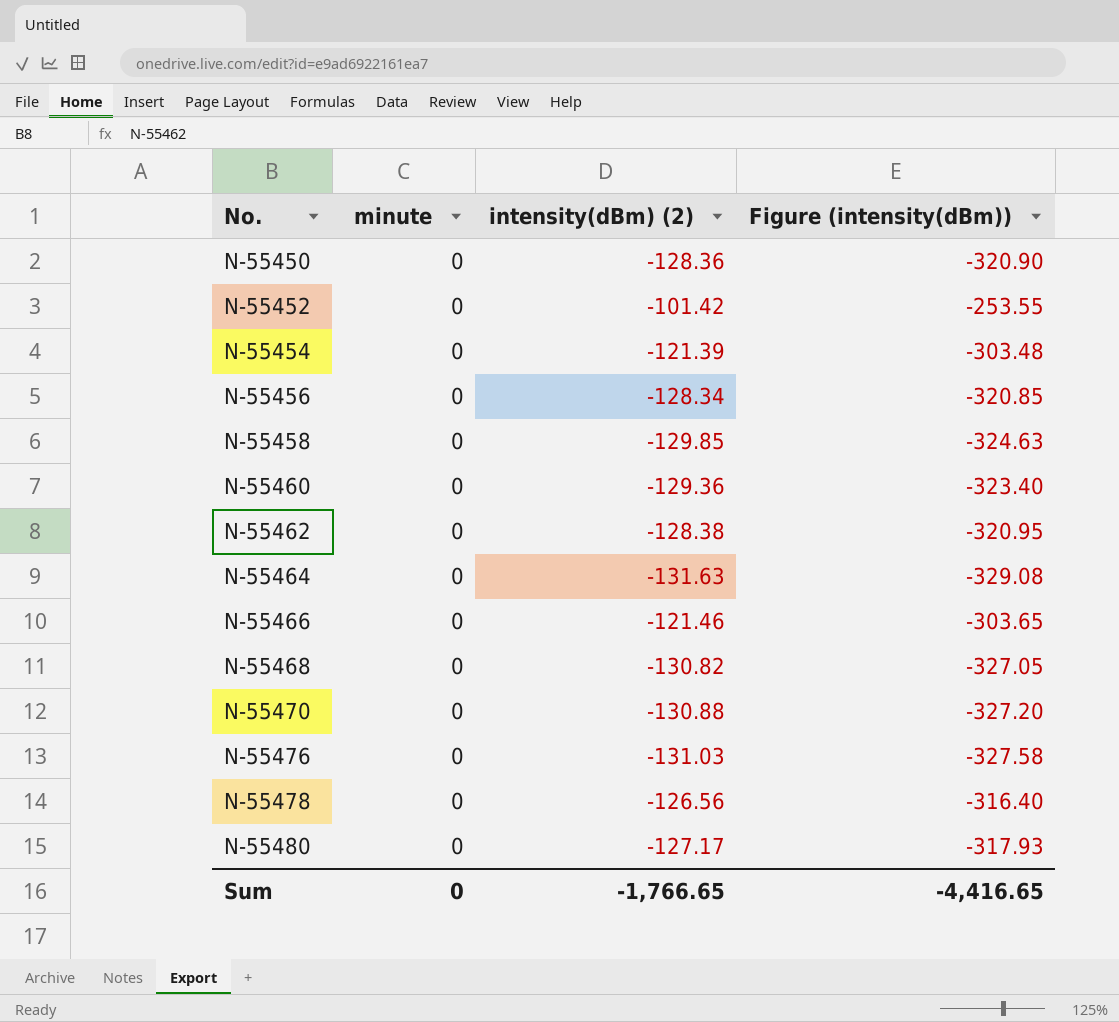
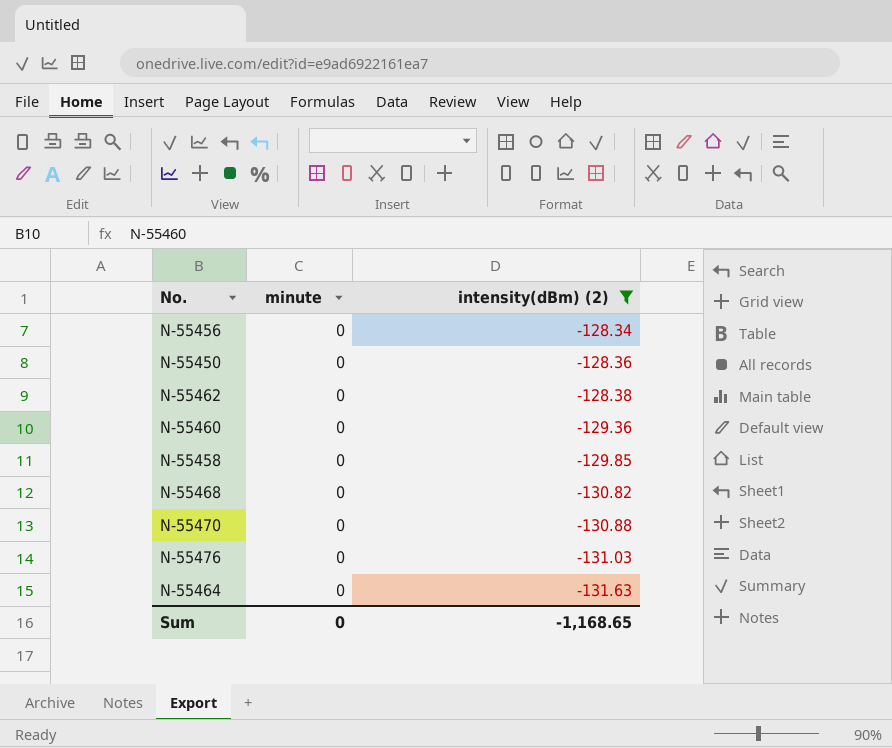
filter: none -> intensity(dBm) (2) <= -128.34
row order: No. ascending -> intensity(dBm) (2) descending
column Figure (intensity(dBm)) | formula: [intensity(dBm) (2)] * 2.5 -> none
Sum | intensity(dBm) (2): -1,766.65 -> -1,168.65

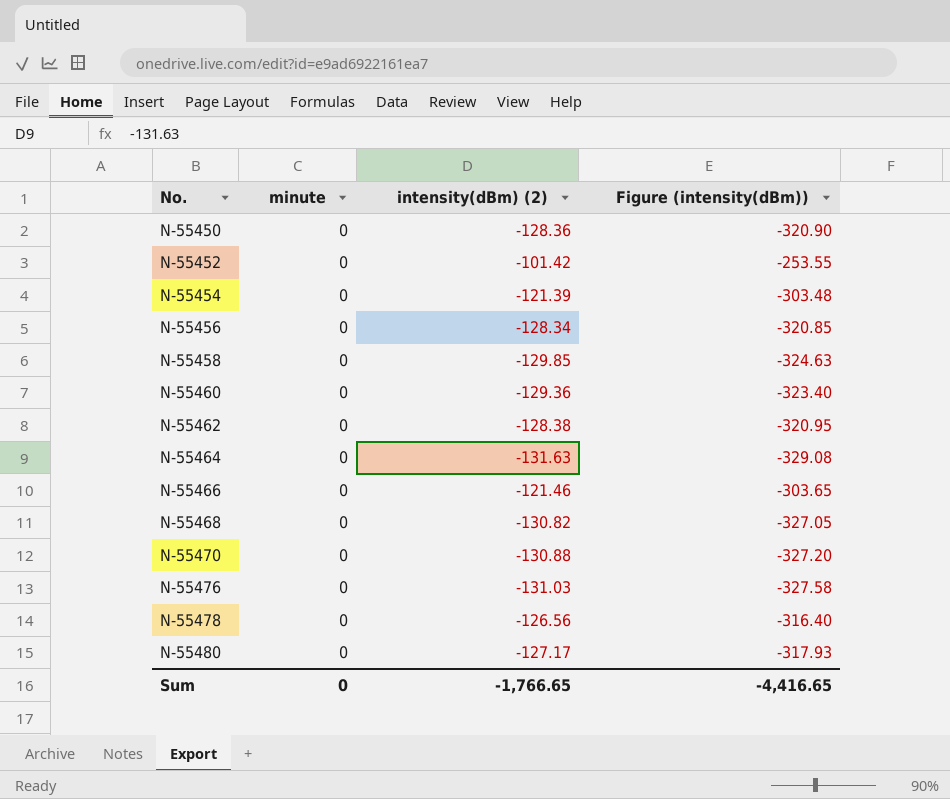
filter: intensity(dBm) (2) <= -128.34 -> none
row order: intensity(dBm) (2) descending -> No. ascending
column Figure (intensity(dBm)) | formula: none -> [intensity(dBm) (2)] * 2.5
Sum | intensity(dBm) (2): -1,168.65 -> -1,766.65

